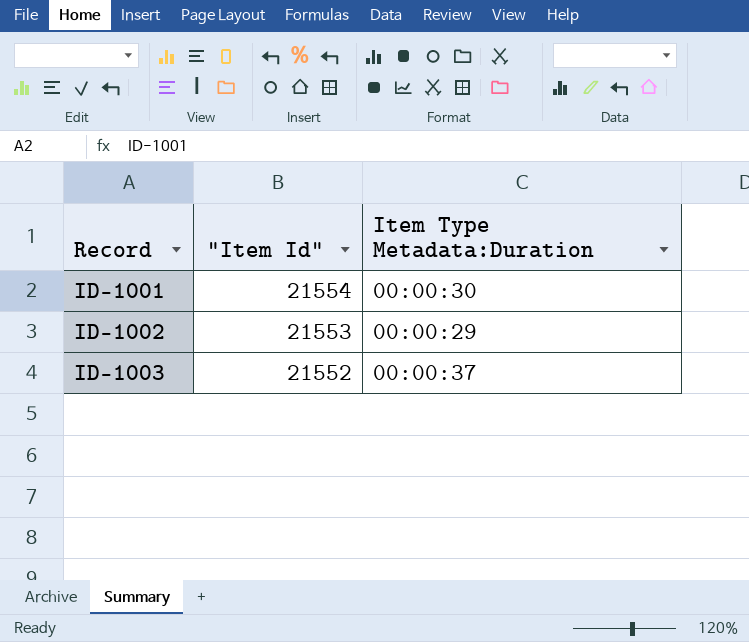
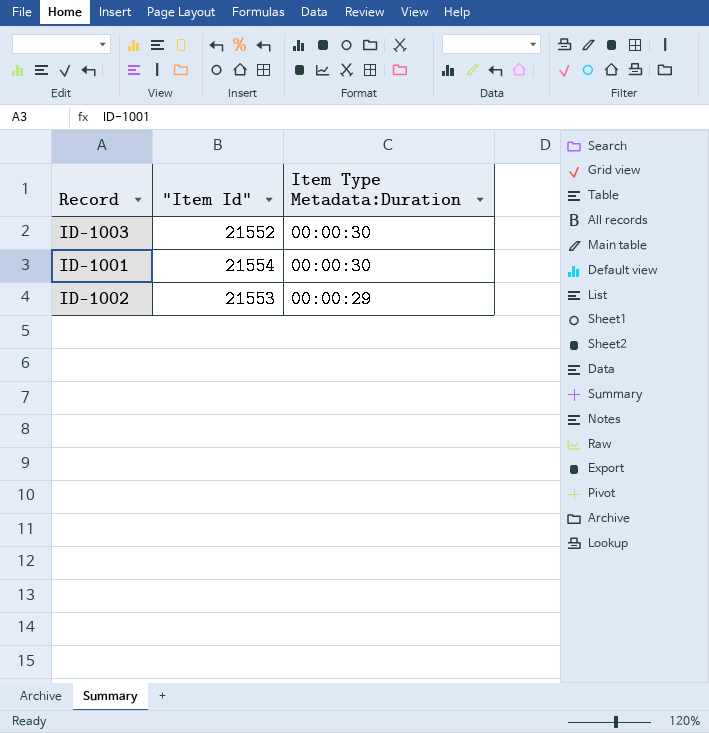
row order: Record ascending -> Item Type Metadata:Duration descending
ID-1003 | Item Type Metadata:Duration: 00:00:37 -> 00:00:30

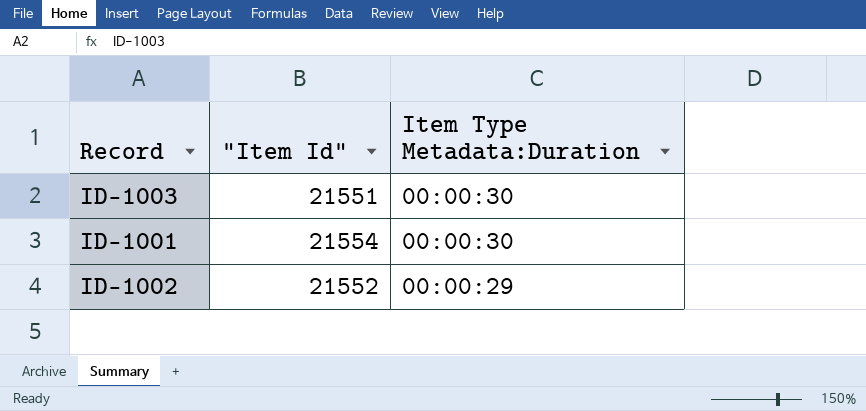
ID-1003 | "Item Id": 21552 -> 21551
ID-1002 | "Item Id": 21553 -> 21552

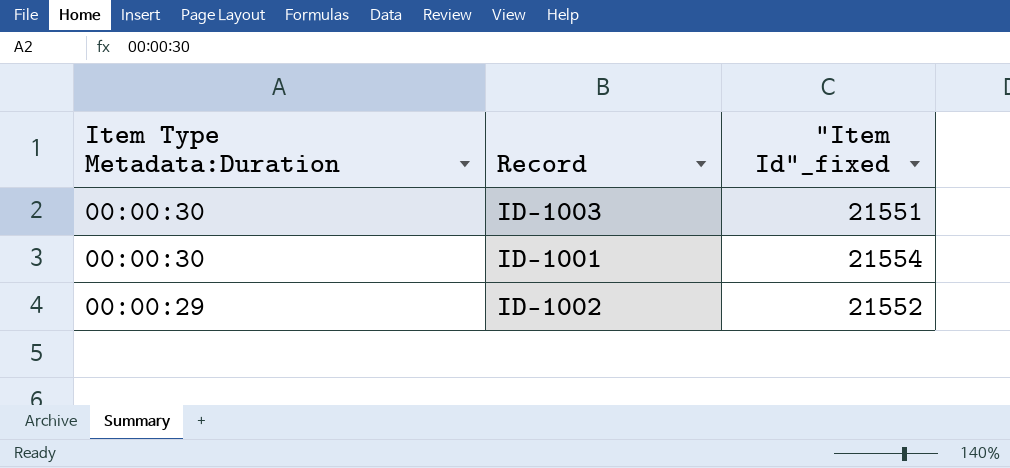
column Item Type Metadata:Duration | position: 3 -> 1
column name: "Item Id" -> "Item Id"_fixed

